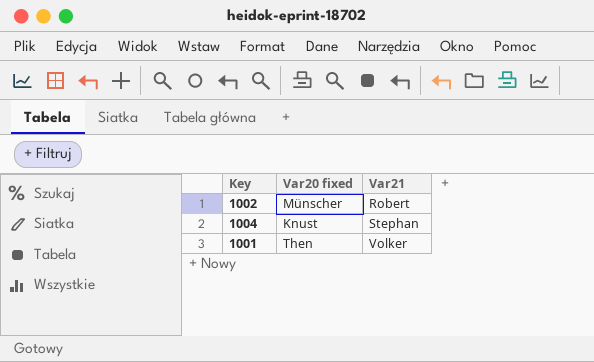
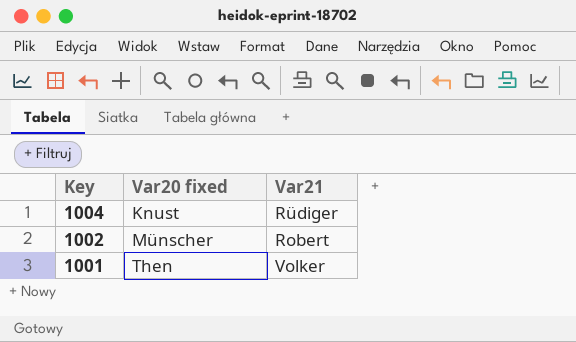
row order: Var21 ascending -> Key descending
1004 | Var21: Stephan -> Rüdiger

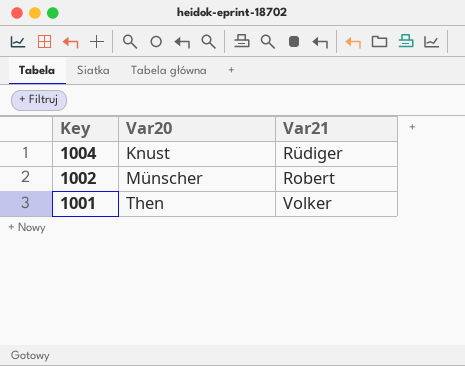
column name: Var20 fixed -> Var20

